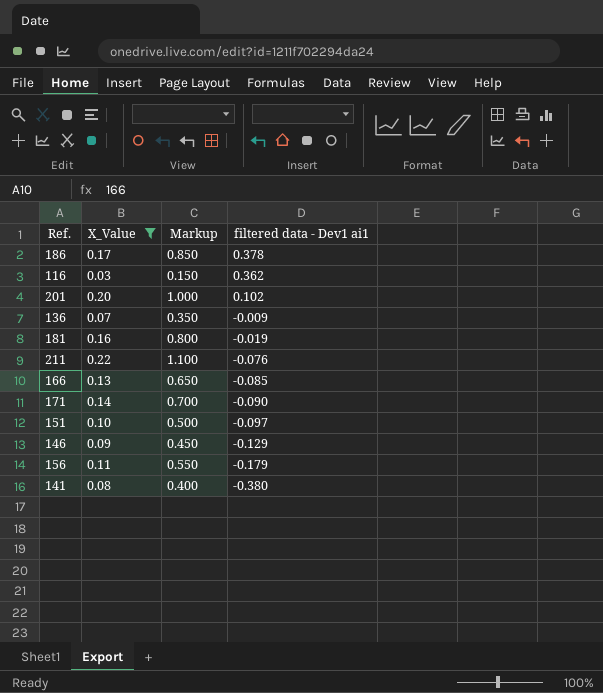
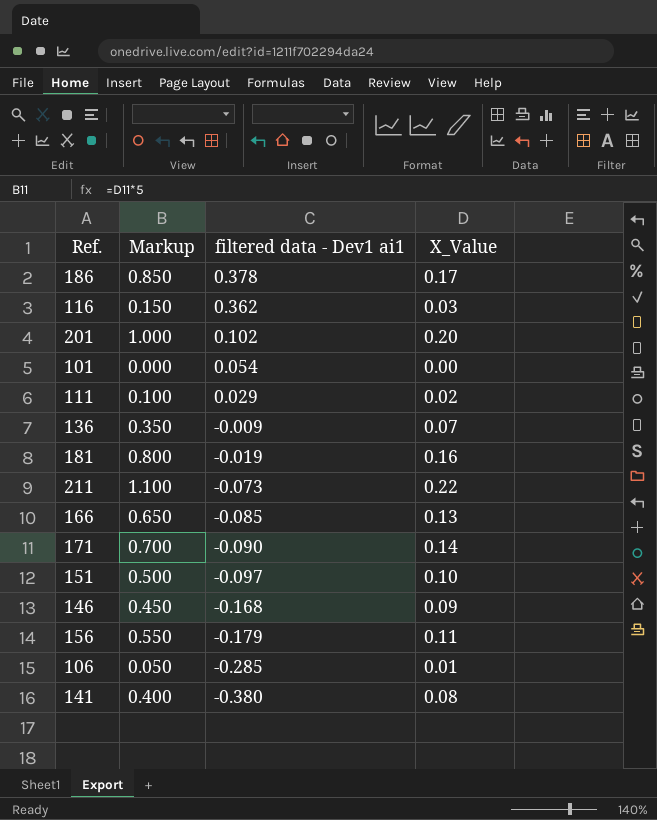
filter: X_Value >= 0.03 -> none
column X_Value | position: 2 -> 4
211 | filtered data - Dev1 ai1: -0.076 -> -0.073
146 | filtered data - Dev1 ai1: -0.129 -> -0.168

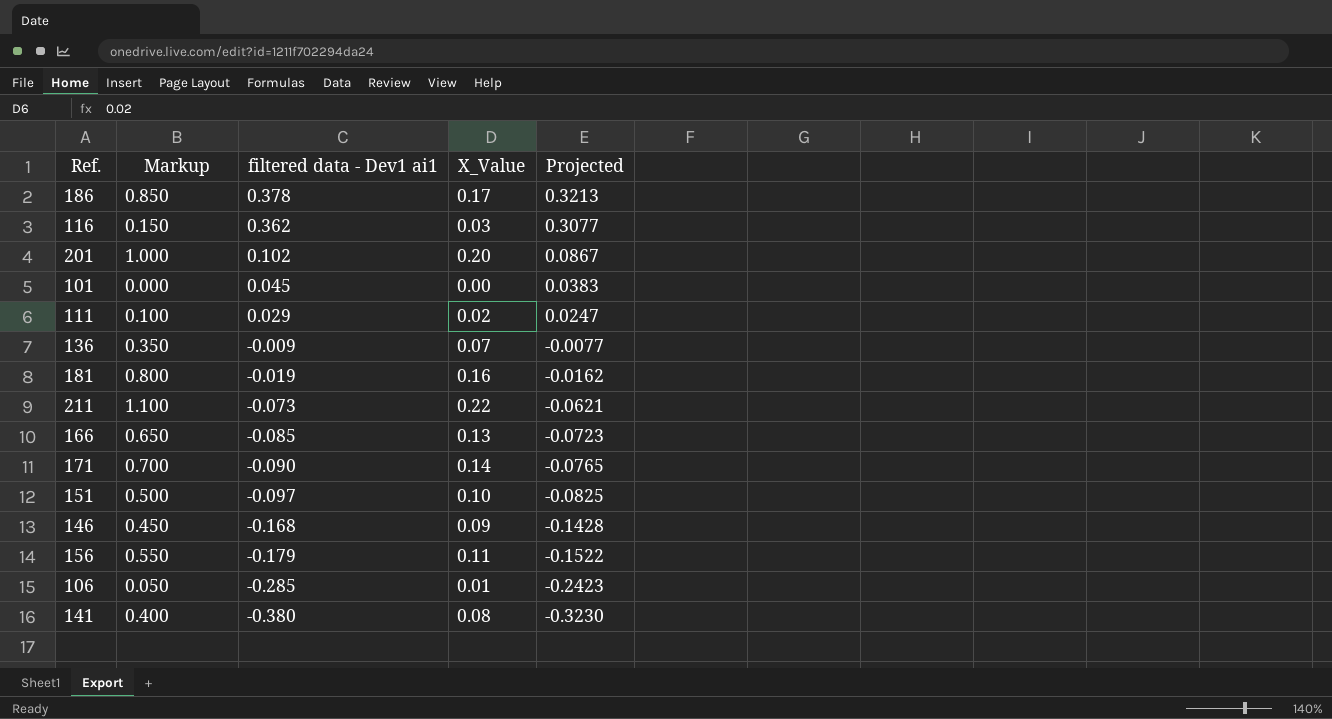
column Projected | formula: none -> [filtered data - Dev1 ai1] * 0.85
101 | filtered data - Dev1 ai1: 0.054 -> 0.045

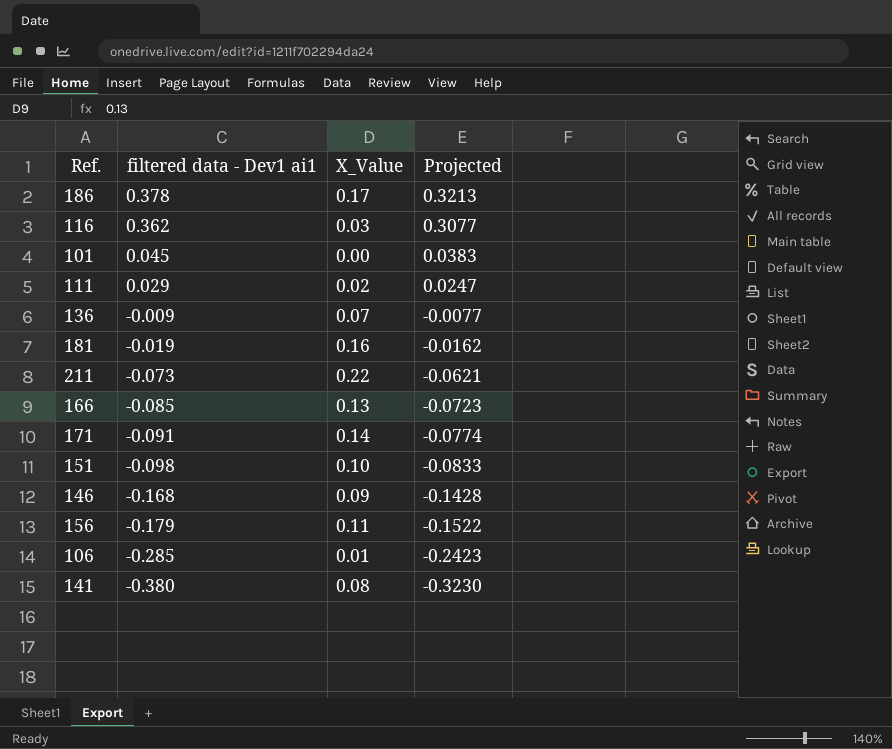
column Markup | formula: [X_Value] * 5 -> none
row 201: 1.000 | 0.102 | 0.20 | 0.0867 -> none
171 | filtered data - Dev1 ai1: -0.090 -> -0.091
171 | Projected: -0.0765 -> -0.0774
151 | filtered data - Dev1 ai1: -0.097 -> -0.098
151 | Projected: -0.0825 -> -0.0833

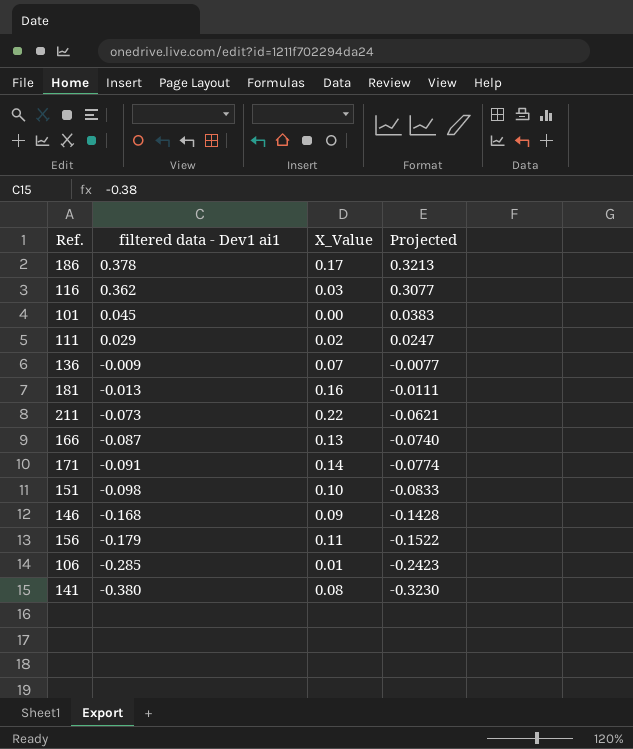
181 | filtered data - Dev1 ai1: -0.019 -> -0.013
181 | Projected: -0.0162 -> -0.0111
166 | filtered data - Dev1 ai1: -0.085 -> -0.087
166 | Projected: -0.0723 -> -0.0740

